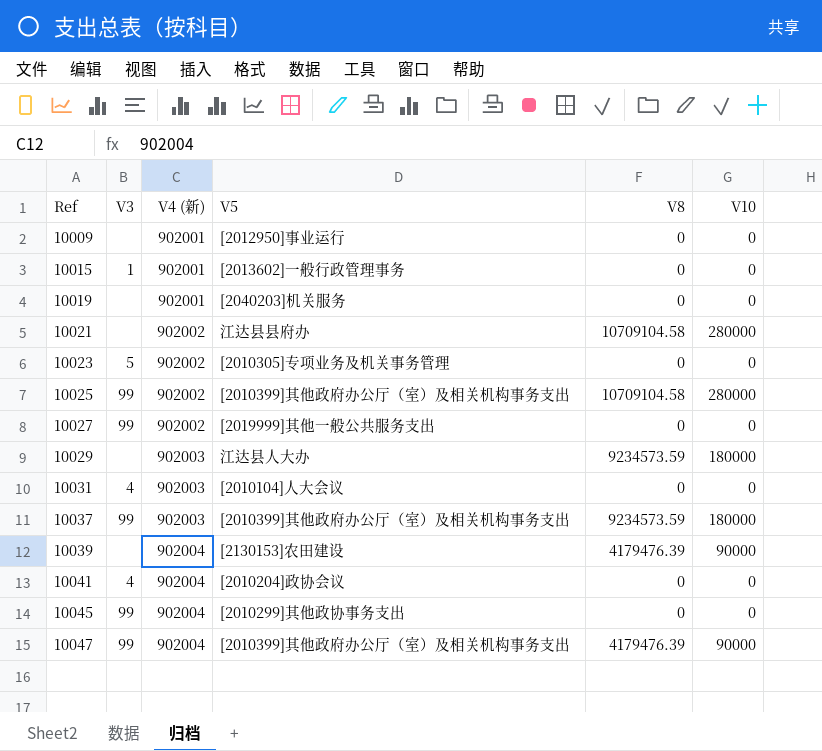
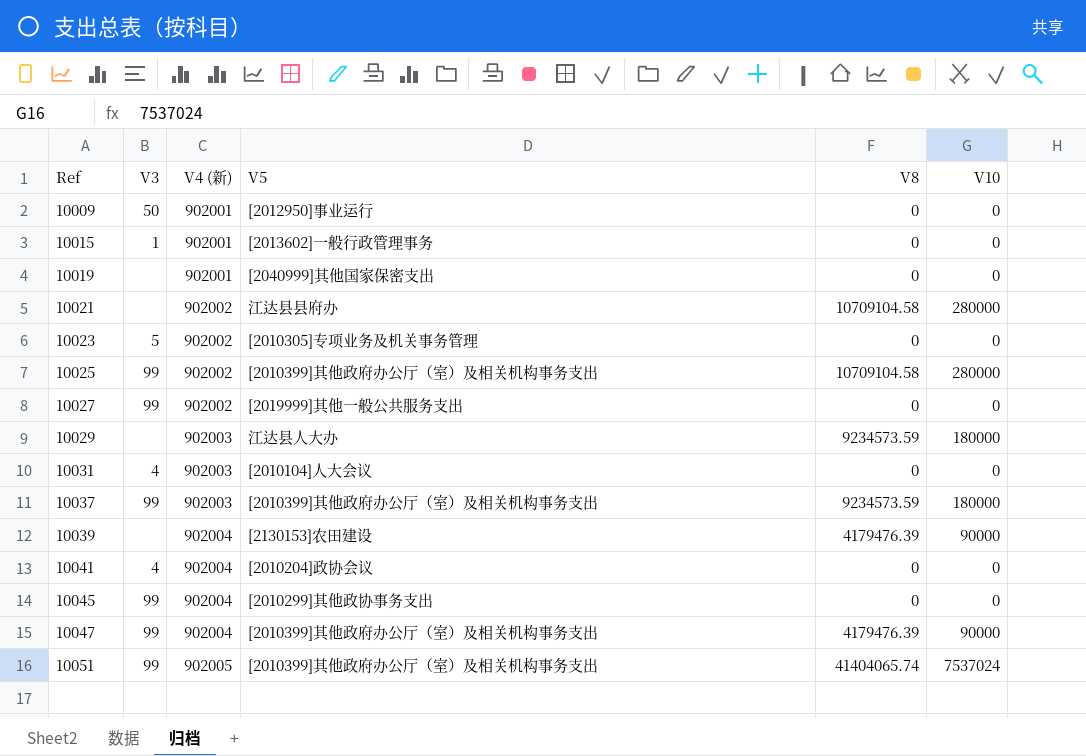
10009 | V3: none -> 50
10019 | V5: [2040203]机关服务 -> [2040999]其他国家保密支出
row 10051: none -> 99 | 902005 | [2010399]其他政府办公厅（室）及相关机构事务支出 | 41404065.74 | 7537024

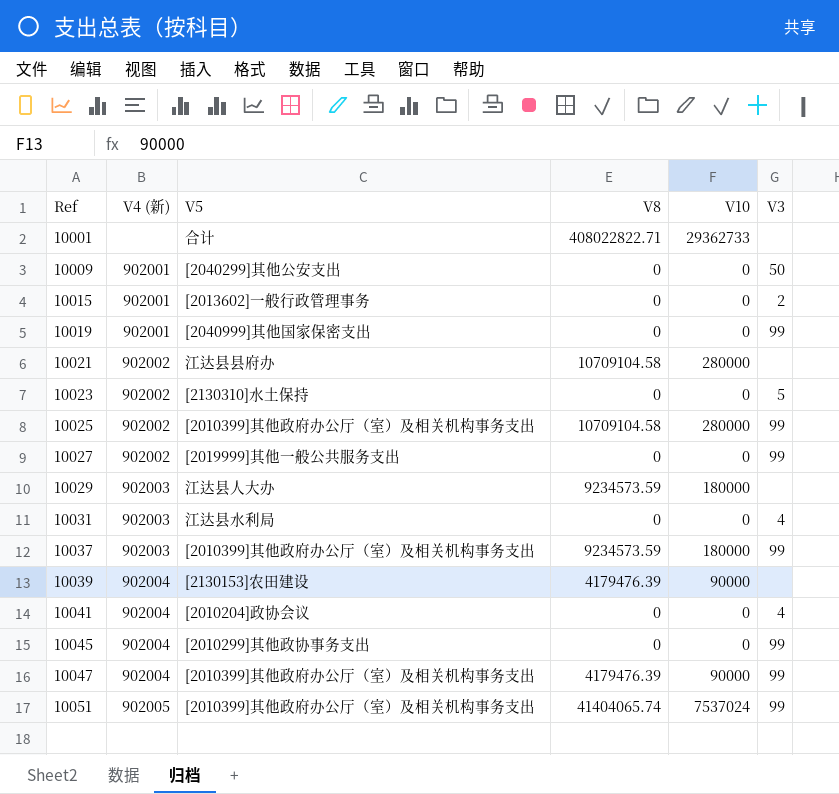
column V3 | position: 2 -> 6
row 10001: none -> none | 合计 | 408022822.71 | 29362733 | none
10009 | V5: [2012950]事业运行 -> [2040299]其他公安支出
10015 | V3: 1 -> 2
10019 | V3: none -> 99
10023 | V5: [2010305]专项业务及机关事务管理 -> [2130310]水土保持
10031 | V5: [2010104]人大会议 -> 江达县水利局

